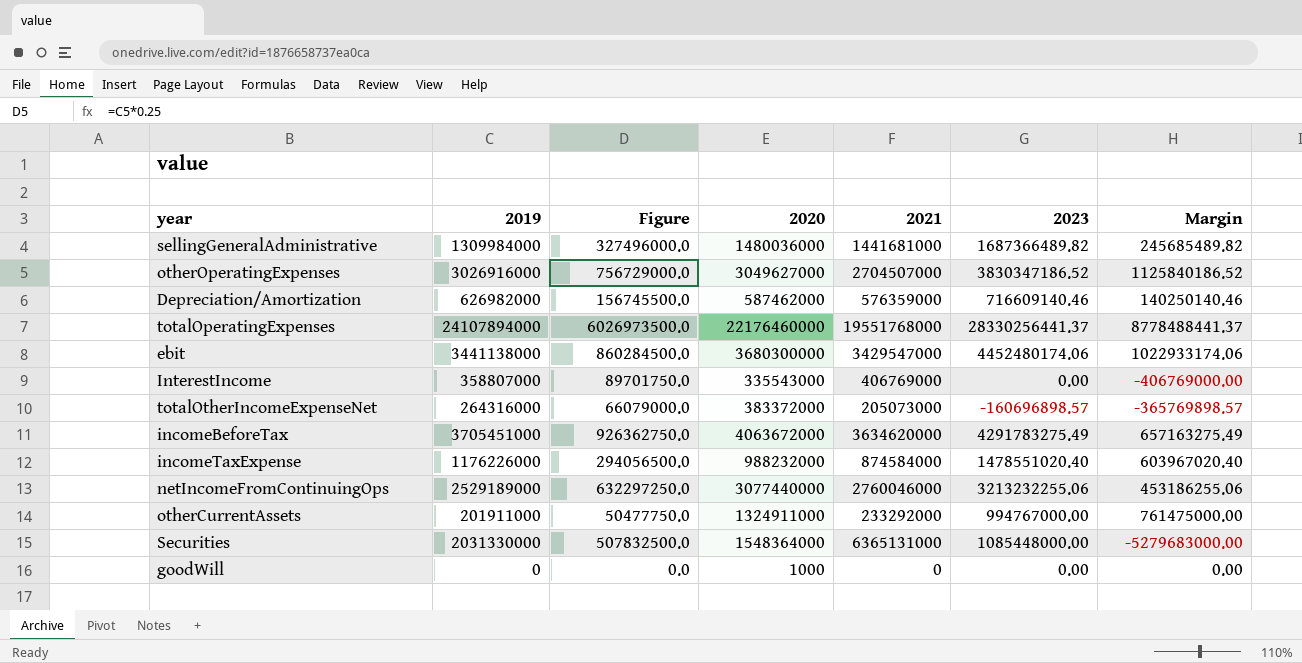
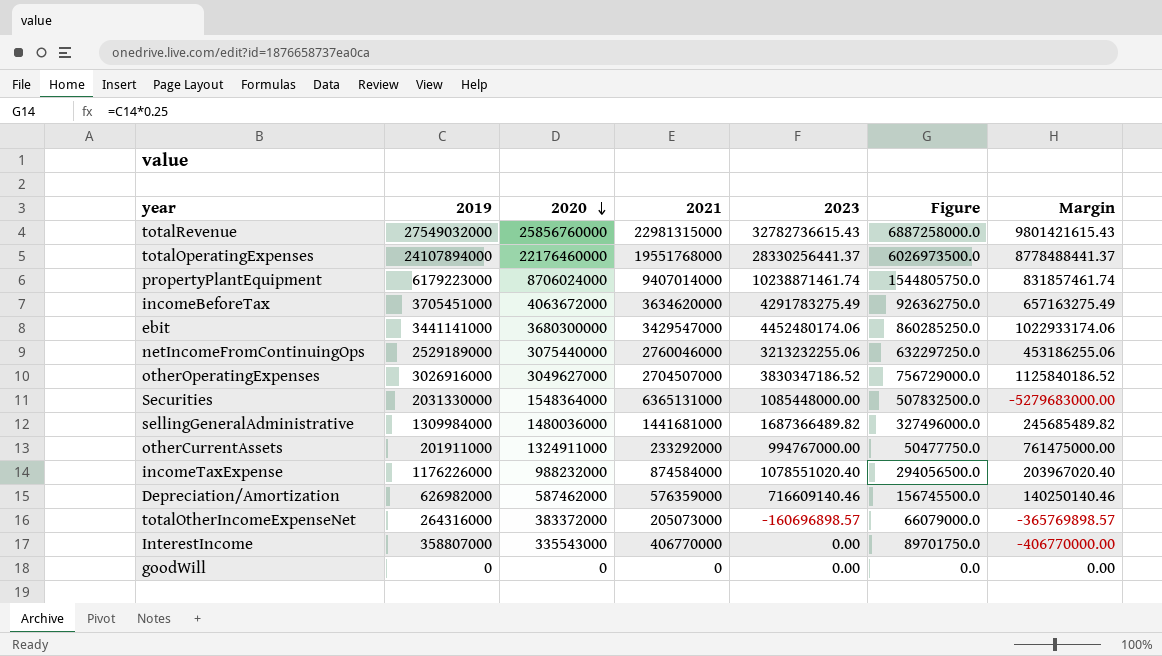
row order: none -> 2020 descending
column Figure | position: 3 -> 6
row totalRevenue: none -> 27549032000 | 25856760000 | 22981315000 | 32782736615.43 | 6887258000.0 | 9801421615.43
row propertyPlantEquipment: none -> 6179223000 | 8706024000 | 9407014000 | 10238871461.74 | 1544805750.0 | 831857461.74
ebit | 2019: 3441138000 -> 3441141000
ebit | Figure: 860284500.0 -> 860285250.0
netIncomeFromContinuingOps | 2020: 3077440000 -> 3075440000
incomeTaxExpense | 2023: 1478551020.40 -> 1078551020.40
incomeTaxExpense | Margin: 603967020.40 -> 203967020.40
InterestIncome | 2021: 406769000 -> 406770000
InterestIncome | Margin: -406769000.00 -> -406770000.00
goodWill | 2020: 1000 -> 0

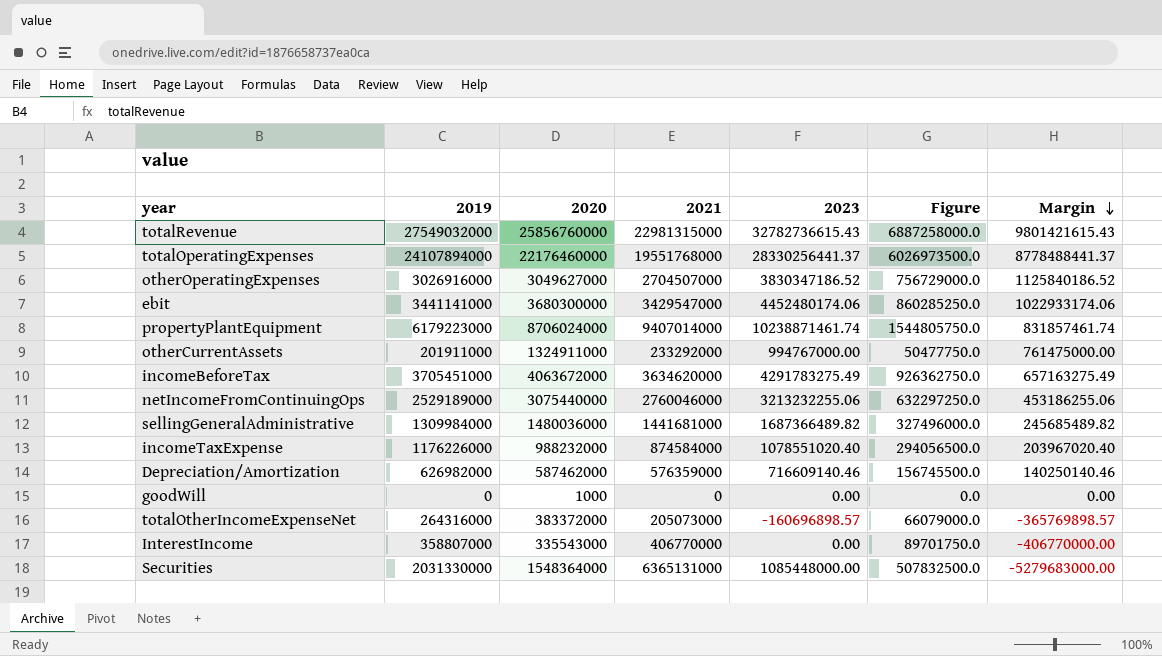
row order: 2020 descending -> Margin descending
goodWill | 2020: 0 -> 1000

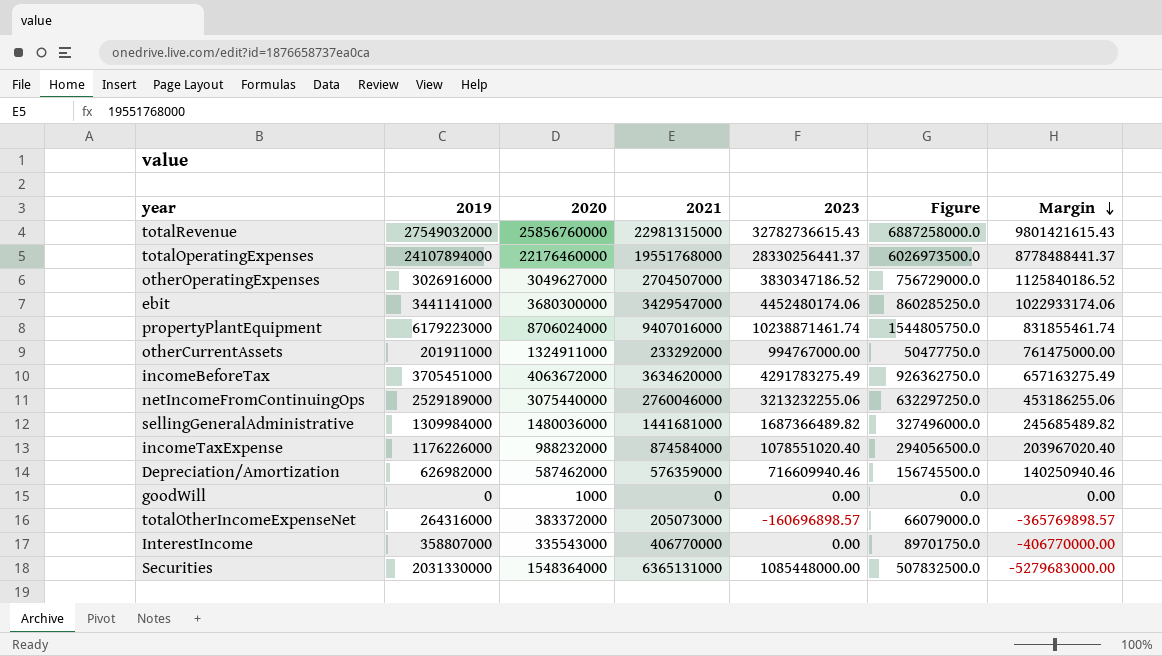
propertyPlantEquipment | 2021: 9407014000 -> 9407016000
propertyPlantEquipment | Margin: 831857461.74 -> 831855461.74
Depreciation/Amortization | 2023: 716609140.46 -> 716609940.46
Depreciation/Amortization | Margin: 140250140.46 -> 140250940.46

